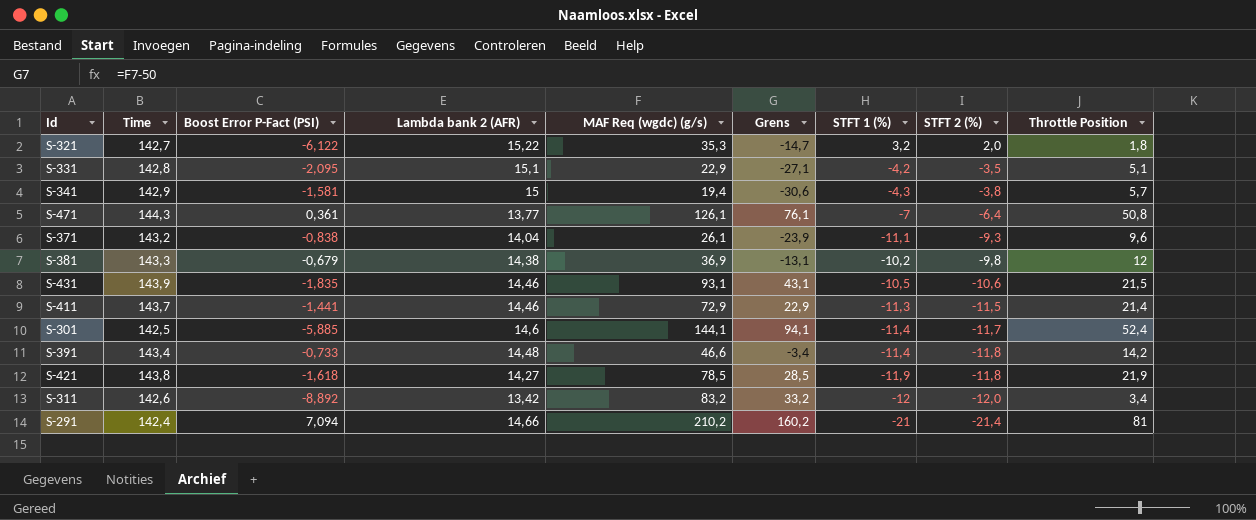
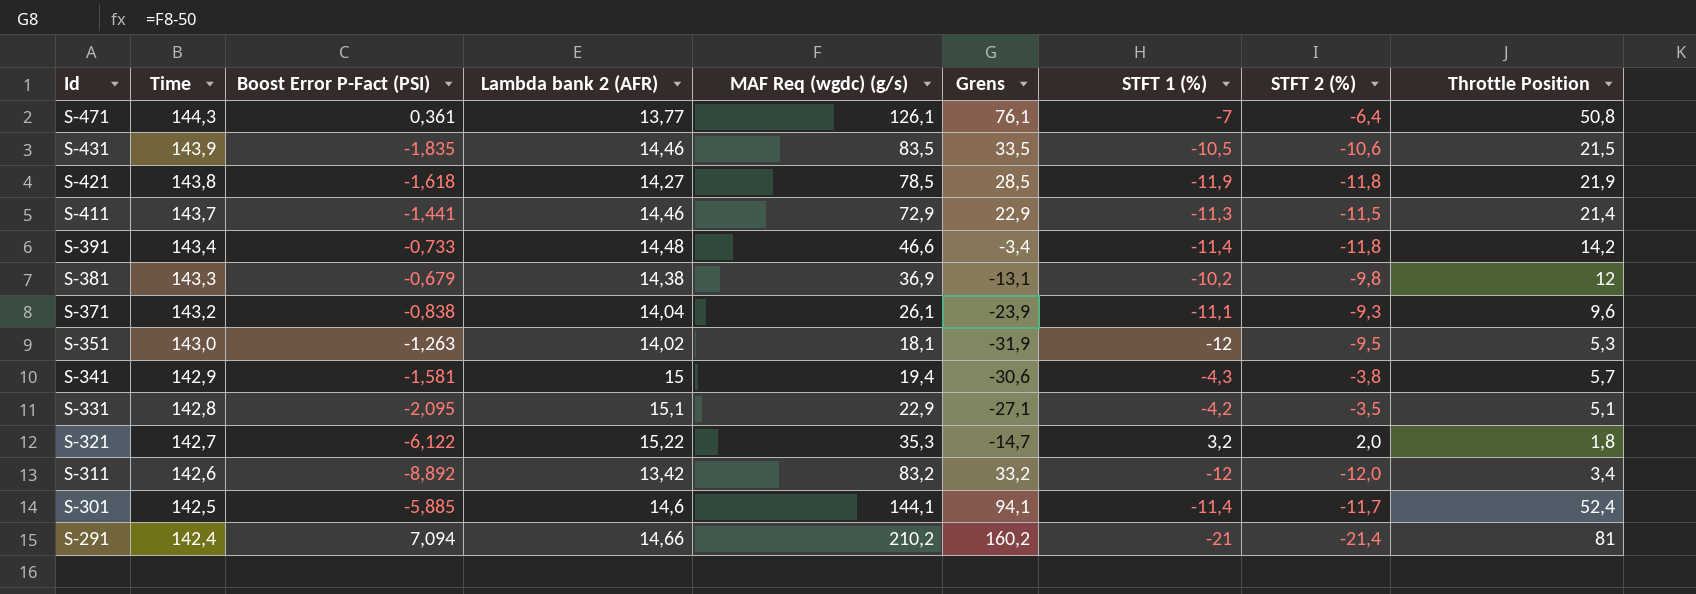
row order: STFT 2 (%) descending -> Id descending
S-431 | MAF Req (wgdc) (g/s): 93,1 -> 83,5
S-431 | Grens: 43,1 -> 33,5
row S-351: none -> 143,0 | -1,263 | 14,02 | 18,1 | -31,9 | -12 | -9,5 | 5,3

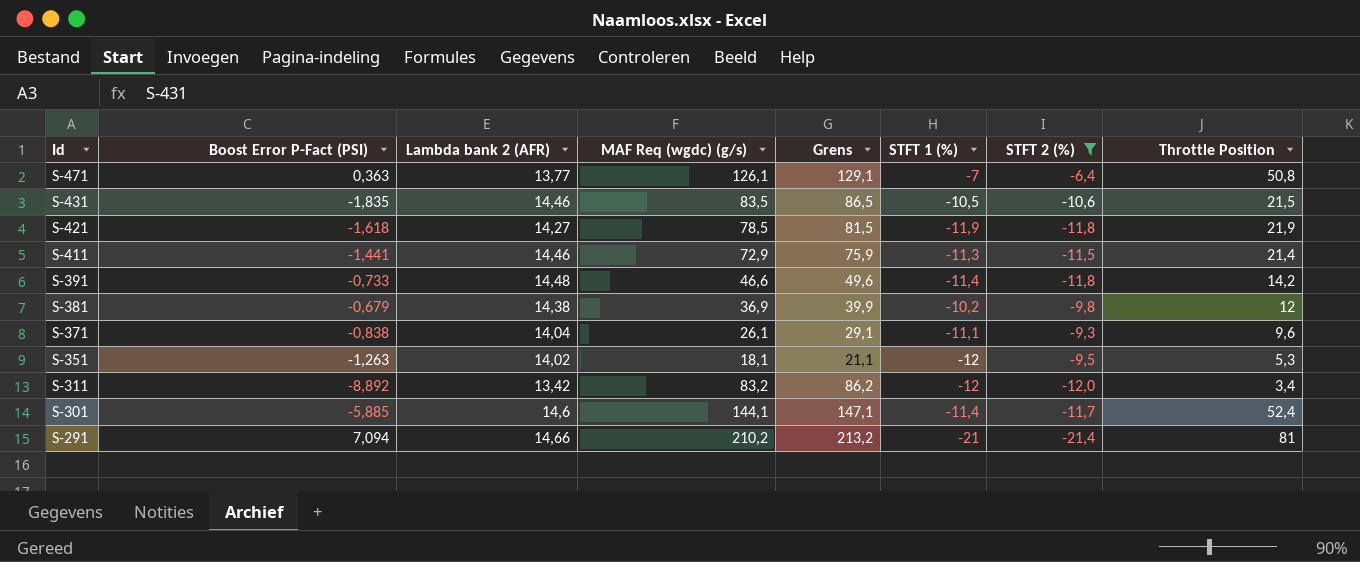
filter: none -> STFT 2 (%) <= -6,4
column Time | position: 2 -> none
column Grens | formula: [MAF Req (wgdc) (g/s)] - 50 -> [MAF Req (wgdc) (g/s)] + 3
S-471 | Boost Error P-Fact (PSI): 0,361 -> 0,363

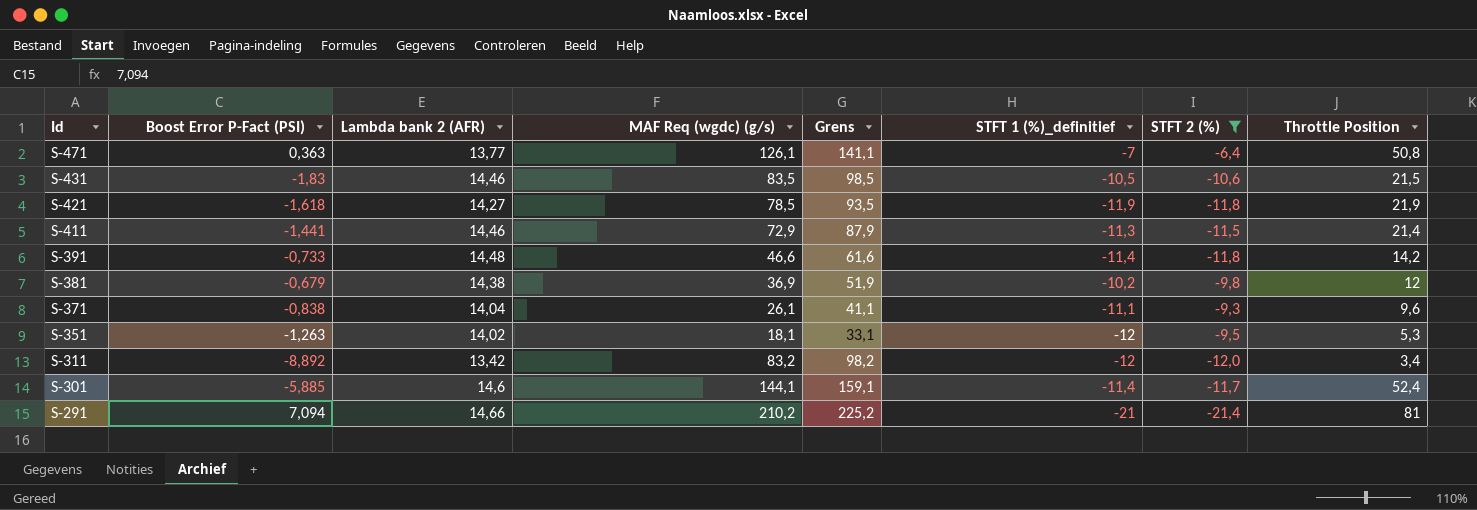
column Grens | formula: [MAF Req (wgdc) (g/s)] + 3 -> [MAF Req (wgdc) (g/s)] + 15
column name: STFT 1 (%) -> STFT 1 (%)_definitief
S-431 | Boost Error P-Fact (PSI): -1,835 -> -1,83

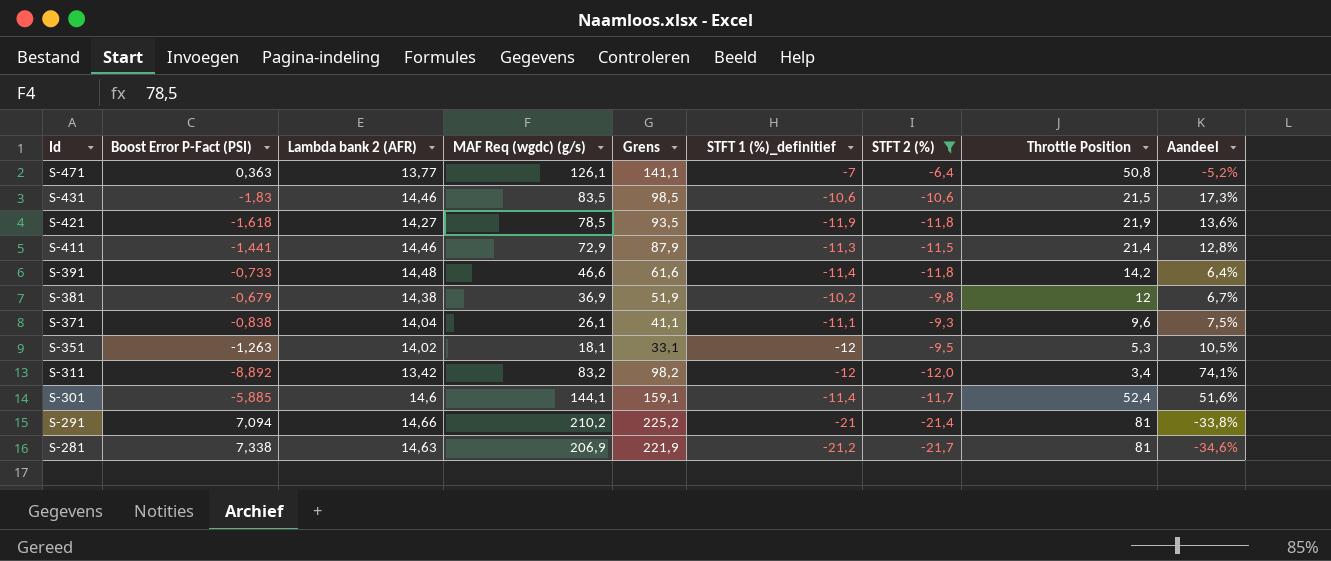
column Aandeel | formula: none -> [Boost Error P-Fact (PSI)] / [STFT 1 (%)_definitief]
S-431 | STFT 1 (%)_definitief: -10,5 -> -10,6
row S-281: none -> 7,338 | 14,63 | 206,9 | 221,9 | -21,2 | -21,7 | 81 | -34,6%

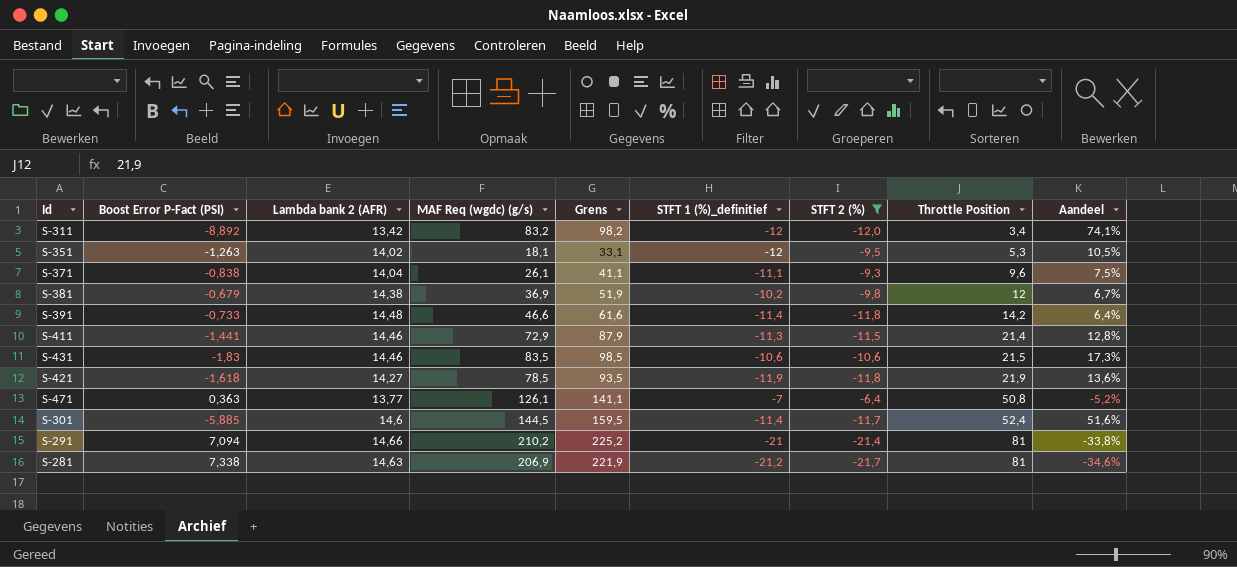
row order: Id descending -> Throttle Position ascending
S-301 | MAF Req (wgdc) (g/s): 144,1 -> 144,5
S-301 | Grens: 159,1 -> 159,5

